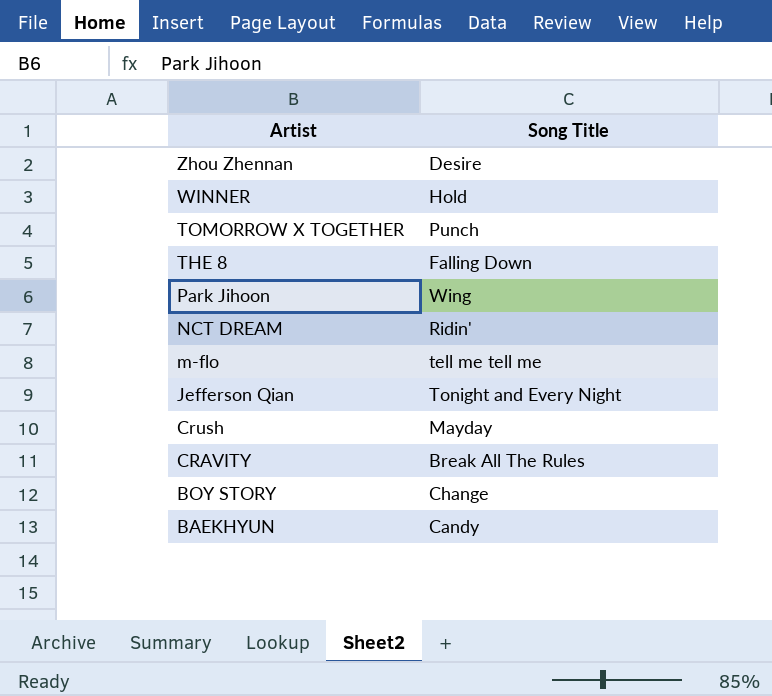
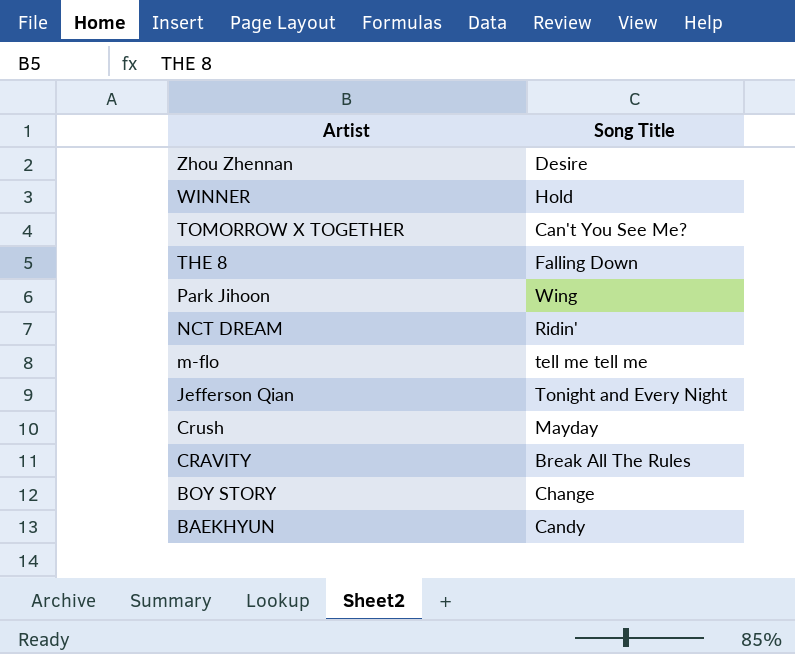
TOMORROW X TOGETHER | Song Title: Punch -> Can't You See Me?

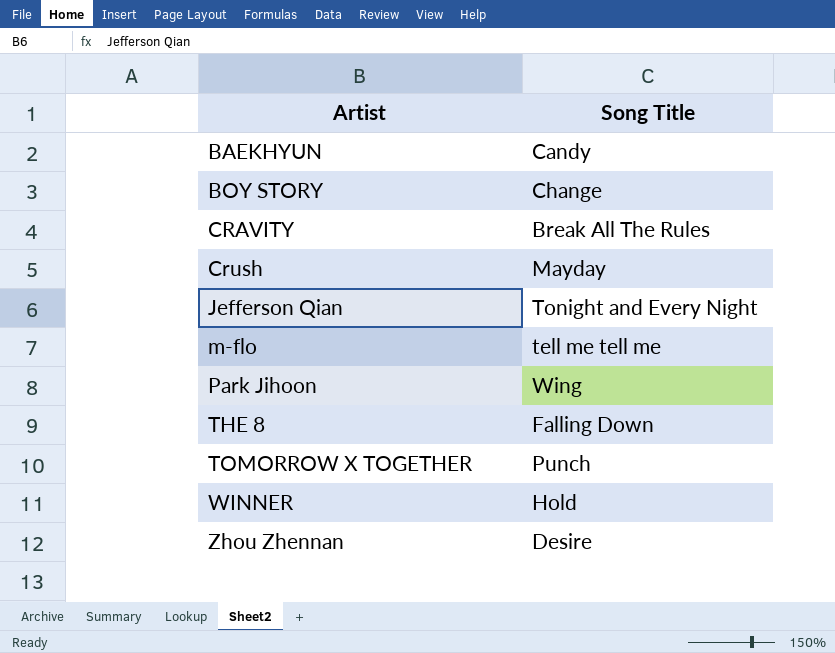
row order: Artist descending -> Artist ascending
row NCT DREAM: Ridin' -> none
TOMORROW X TOGETHER | Song Title: Can't You See Me? -> Punch

